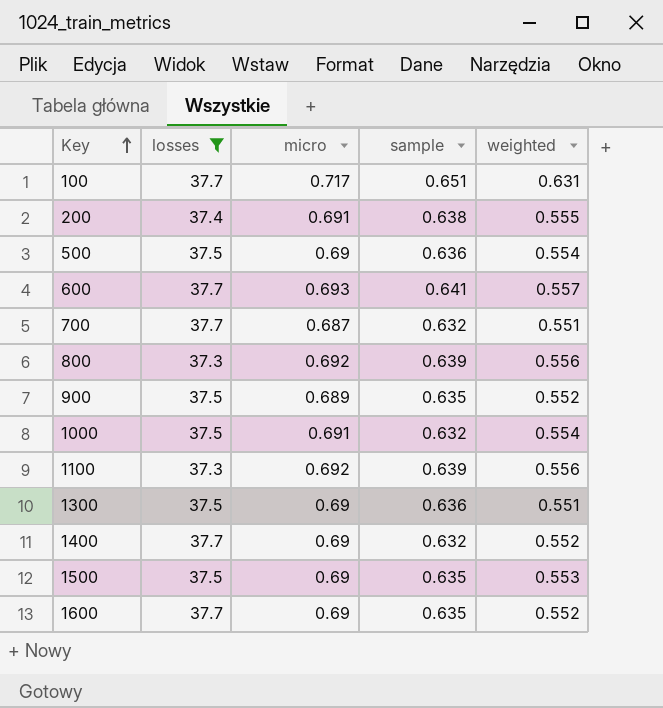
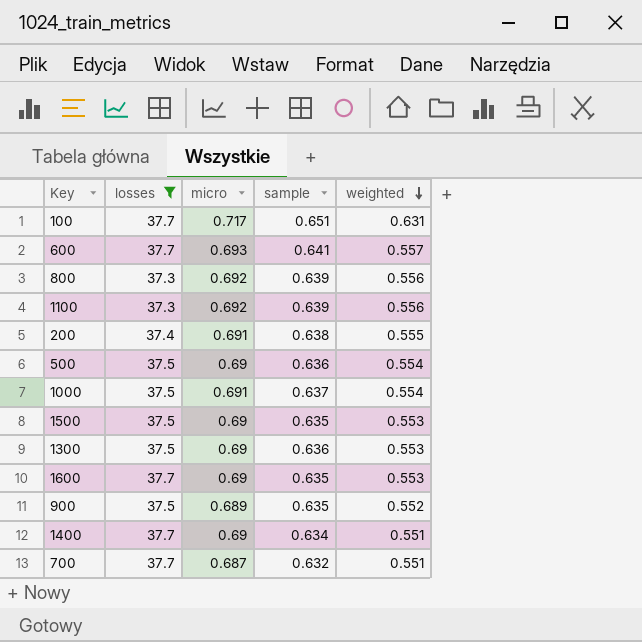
row order: Key ascending -> weighted descending
1000 | sample: 0.632 -> 0.637
1300 | weighted: 0.551 -> 0.553
1600 | weighted: 0.552 -> 0.553
1400 | sample: 0.632 -> 0.634
1400 | weighted: 0.552 -> 0.551

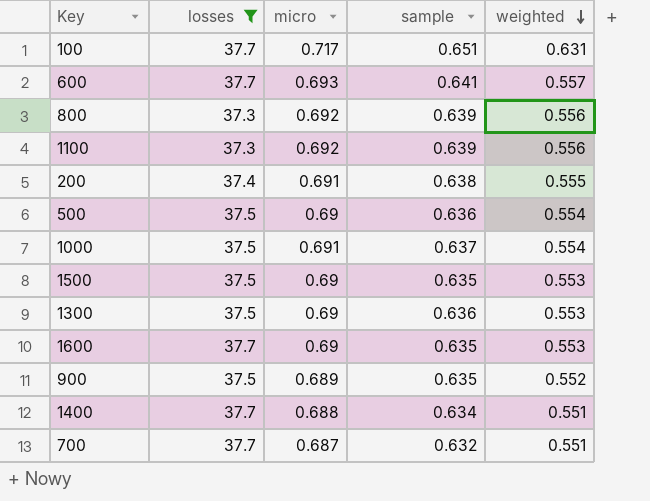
1400 | micro: 0.69 -> 0.688

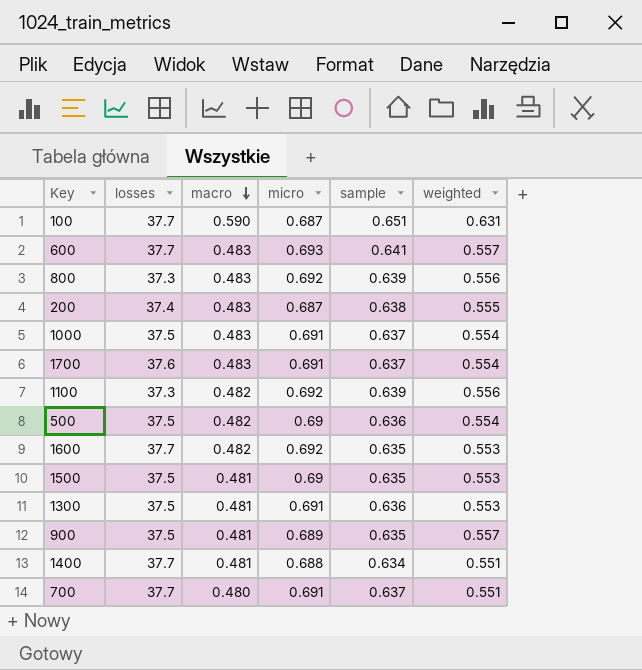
filter: losses != 37.6 -> none
row order: weighted descending -> macro descending
column macro | position: none -> 3
100 | micro: 0.717 -> 0.687
200 | micro: 0.691 -> 0.687
1600 | micro: 0.69 -> 0.692
1300 | micro: 0.69 -> 0.691
900 | weighted: 0.552 -> 0.557
700 | micro: 0.687 -> 0.691
700 | sample: 0.632 -> 0.637

